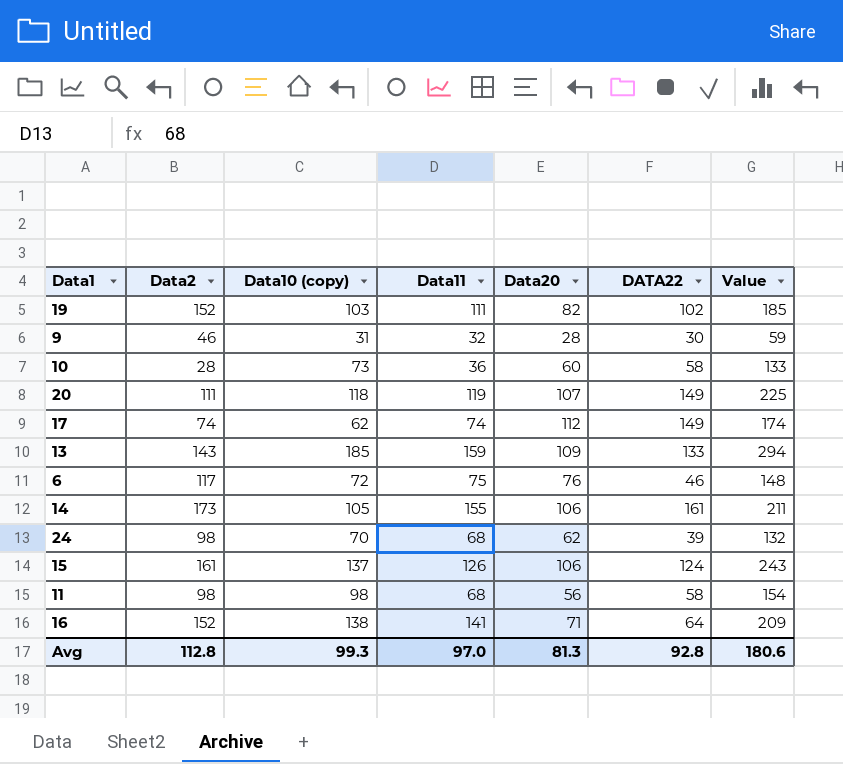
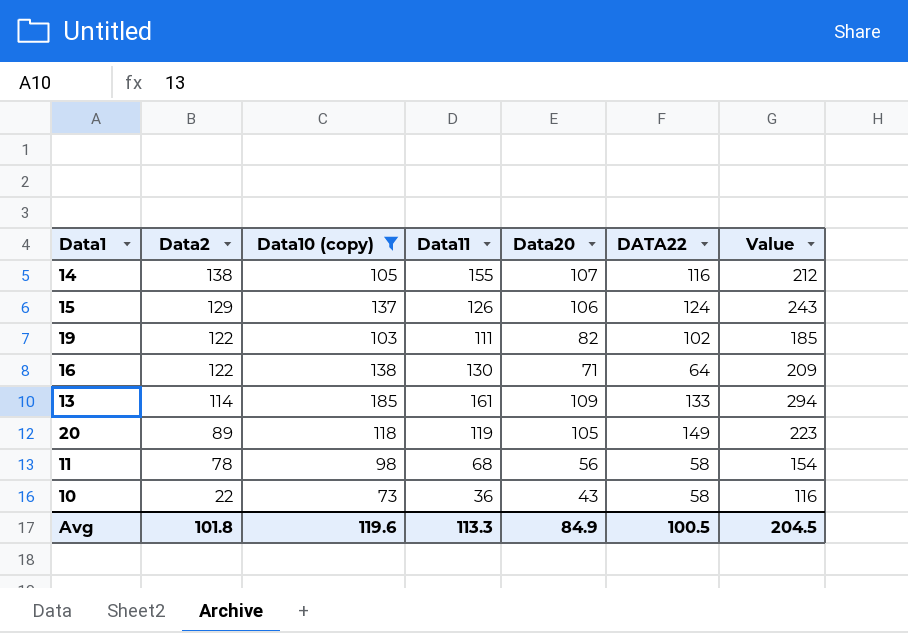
filter: none -> Data10 (copy) >= 73
row order: none -> Data2 descending
14 | Data2: 173 -> 138
14 | Data20: 106 -> 107
14 | DATA22: 161 -> 116
14 | Value: 211 -> 212
15 | Data2: 161 -> 129
19 | Data2: 152 -> 122
16 | Data2: 152 -> 122
16 | Data11: 141 -> 130
13 | Data2: 143 -> 114
13 | Data11: 159 -> 161
20 | Data2: 111 -> 89
20 | Data20: 107 -> 105
20 | Value: 225 -> 223
11 | Data2: 98 -> 78
10 | Data2: 28 -> 22
10 | Data20: 60 -> 43
10 | Value: 133 -> 116
Avg | Data2: 112.8 -> 101.8
Avg | Data10 (copy): 99.3 -> 119.6
Avg | Data11: 97.0 -> 113.3
Avg | Data20: 81.3 -> 84.9
Avg | DATA22: 92.8 -> 100.5
Avg | Value: 180.6 -> 204.5

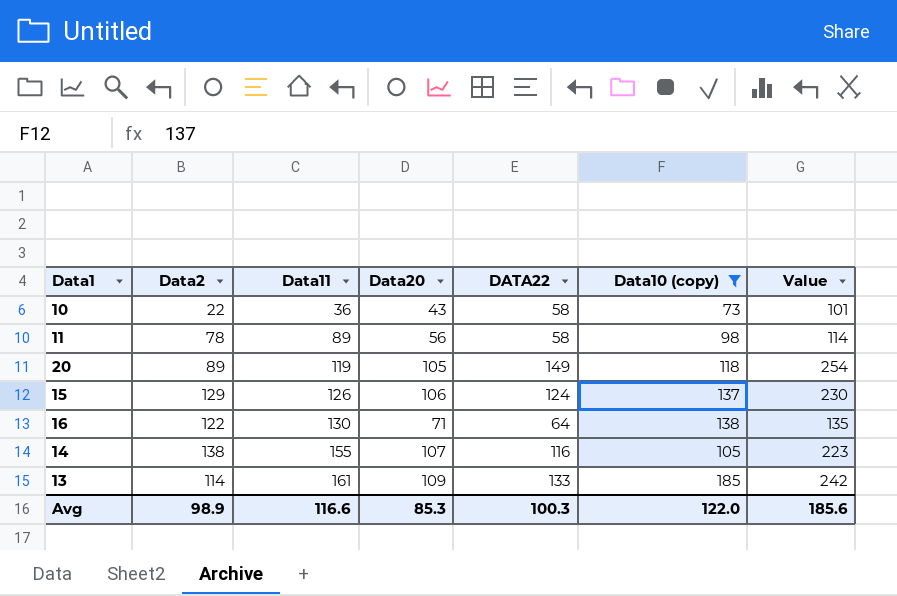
row order: Data2 descending -> Data11 ascending
column Data10 (copy) | position: 3 -> 6
column Value | formula: [Data10 (copy)] + [Data20] -> [Data20] + [DATA22]
row 19: 122 | 103 | 111 | 82 | 102 | 185 -> none
11 | Data11: 68 -> 89
Avg | Data2: 101.8 -> 98.9
Avg | Data11: 113.3 -> 116.6
Avg | Data20: 84.9 -> 85.3
Avg | DATA22: 100.5 -> 100.3
Avg | Data10 (copy): 119.6 -> 122.0
Avg | Value: 204.5 -> 185.6

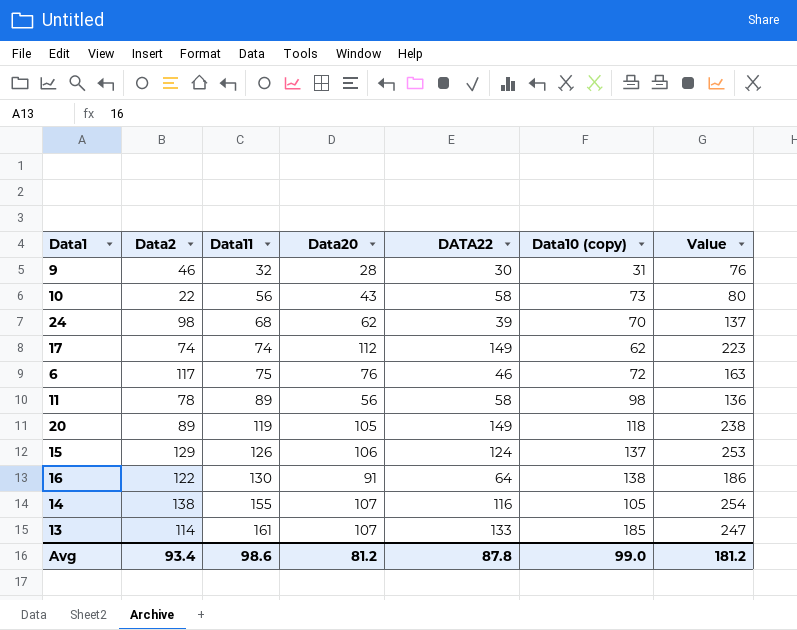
filter: Data10 (copy) >= 73 -> none
column Value | formula: [Data20] + [DATA22] -> [Data2] + [DATA22]
10 | Data11: 36 -> 56
16 | Data20: 71 -> 91
13 | Data20: 109 -> 107
Avg | Data2: 98.9 -> 93.4
Avg | Data11: 116.6 -> 98.6
Avg | Data20: 85.3 -> 81.2
Avg | DATA22: 100.3 -> 87.8
Avg | Data10 (copy): 122.0 -> 99.0
Avg | Value: 185.6 -> 181.2

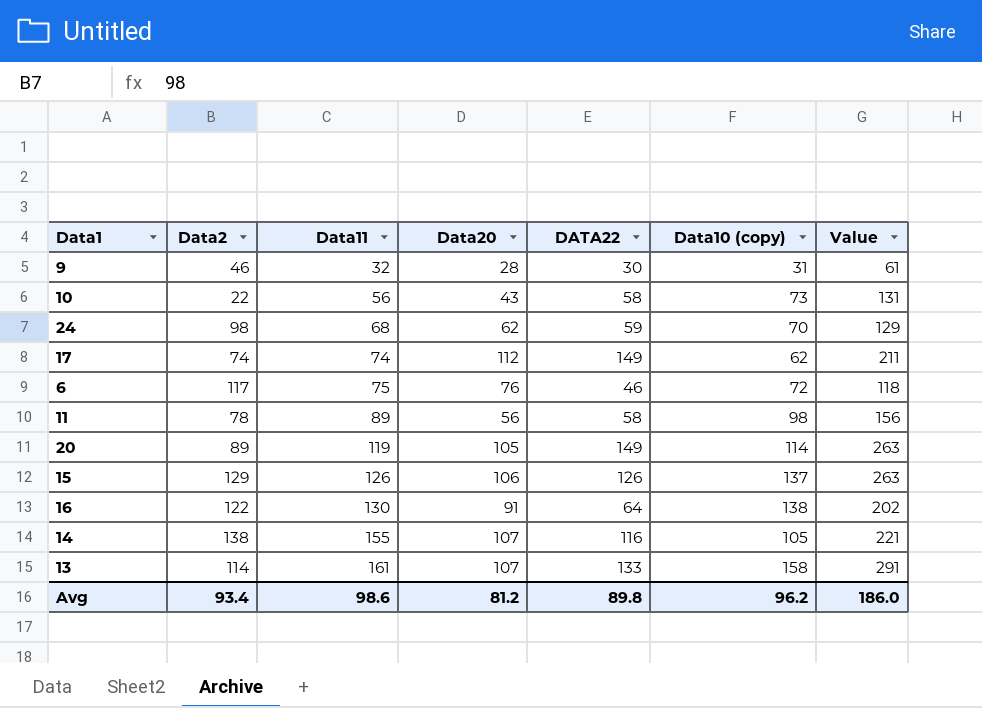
column Value | formula: [Data2] + [DATA22] -> [DATA22] + [Data10 (copy)]
24 | DATA22: 39 -> 59
20 | Data10 (copy): 118 -> 114
15 | DATA22: 124 -> 126
13 | Data10 (copy): 185 -> 158
Avg | DATA22: 87.8 -> 89.8
Avg | Data10 (copy): 99.0 -> 96.2
Avg | Value: 181.2 -> 186.0

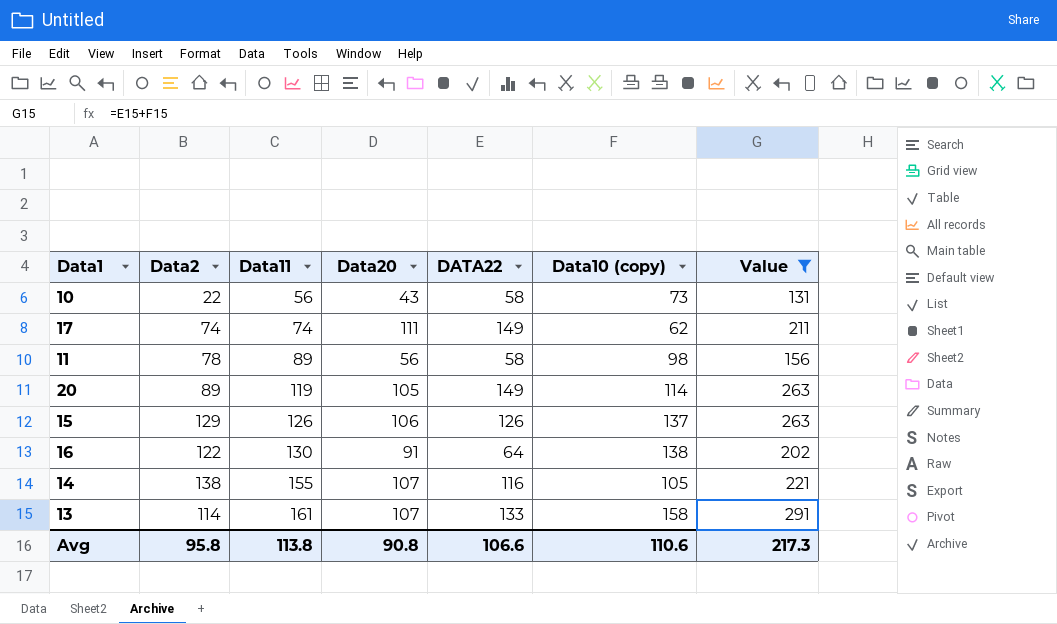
filter: none -> Value >= 131
17 | Data20: 112 -> 111
Avg | Data2: 93.4 -> 95.8
Avg | Data11: 98.6 -> 113.8
Avg | Data20: 81.2 -> 90.8
Avg | DATA22: 89.8 -> 106.6
Avg | Data10 (copy): 96.2 -> 110.6
Avg | Value: 186.0 -> 217.3

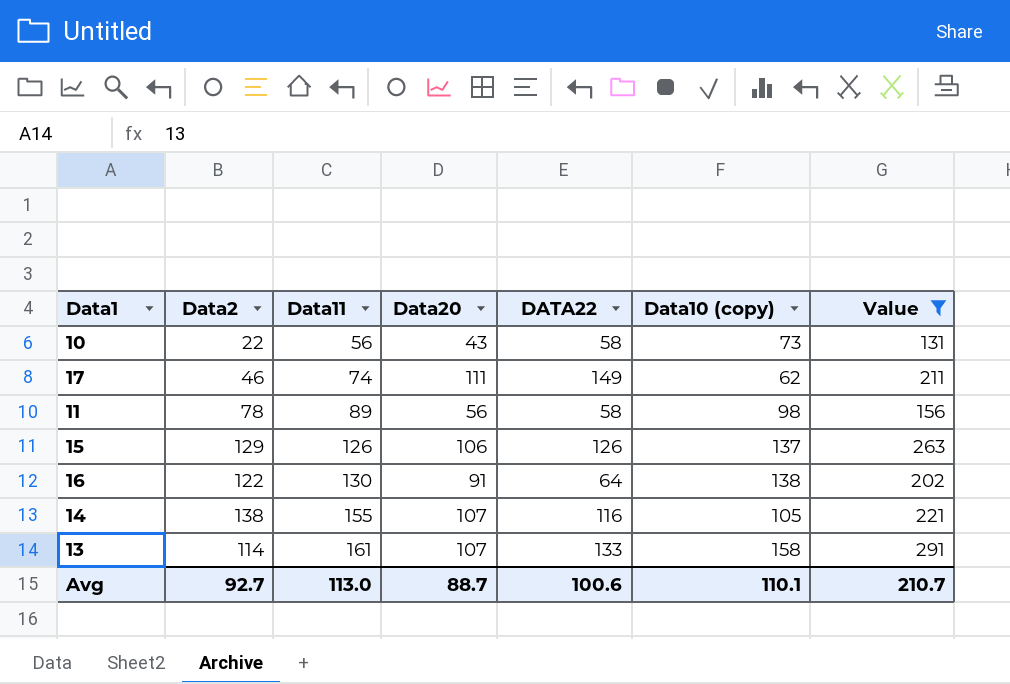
row 20: 89 | 119 | 105 | 149 | 114 | 263 -> none
17 | Data2: 74 -> 46
Avg | Data2: 95.8 -> 92.7
Avg | Data11: 113.8 -> 113.0
Avg | Data20: 90.8 -> 88.7
Avg | DATA22: 106.6 -> 100.6
Avg | Data10 (copy): 110.6 -> 110.1
Avg | Value: 217.3 -> 210.7

